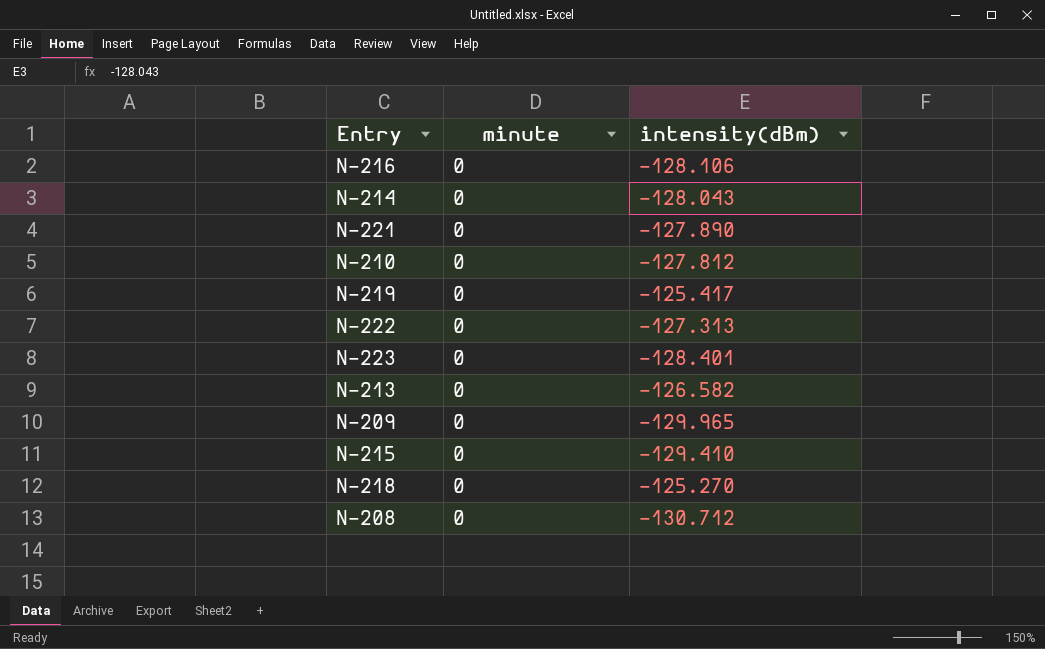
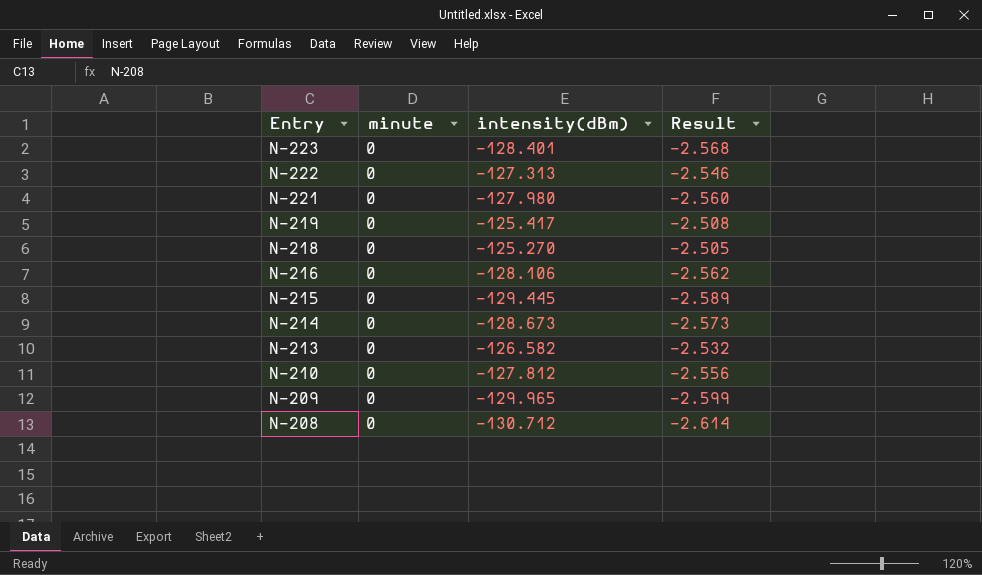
row order: none -> Entry descending
column Result | formula: none -> [intensity(dBm)] * 0.02
N-221 | intensity(dBm): -127.890 -> -127.980
N-215 | intensity(dBm): -129.410 -> -129.445
N-214 | intensity(dBm): -128.043 -> -128.673

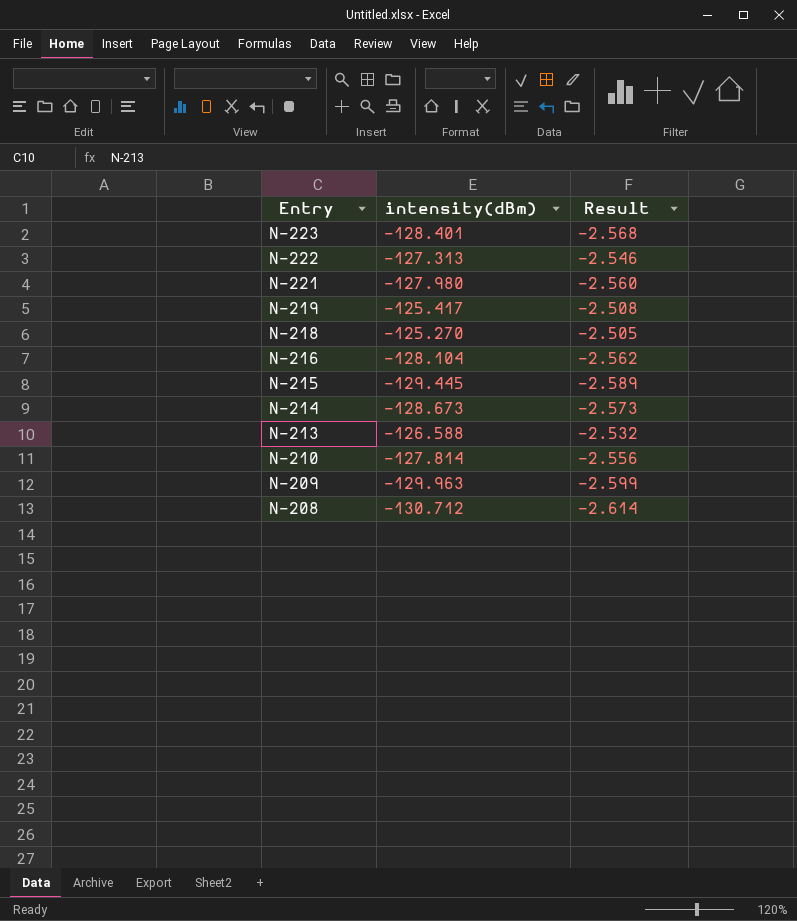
column minute | position: 2 -> none
N-216 | intensity(dBm): -128.106 -> -128.104
N-213 | intensity(dBm): -126.582 -> -126.588
N-210 | intensity(dBm): -127.812 -> -127.814
N-209 | intensity(dBm): -129.965 -> -129.963

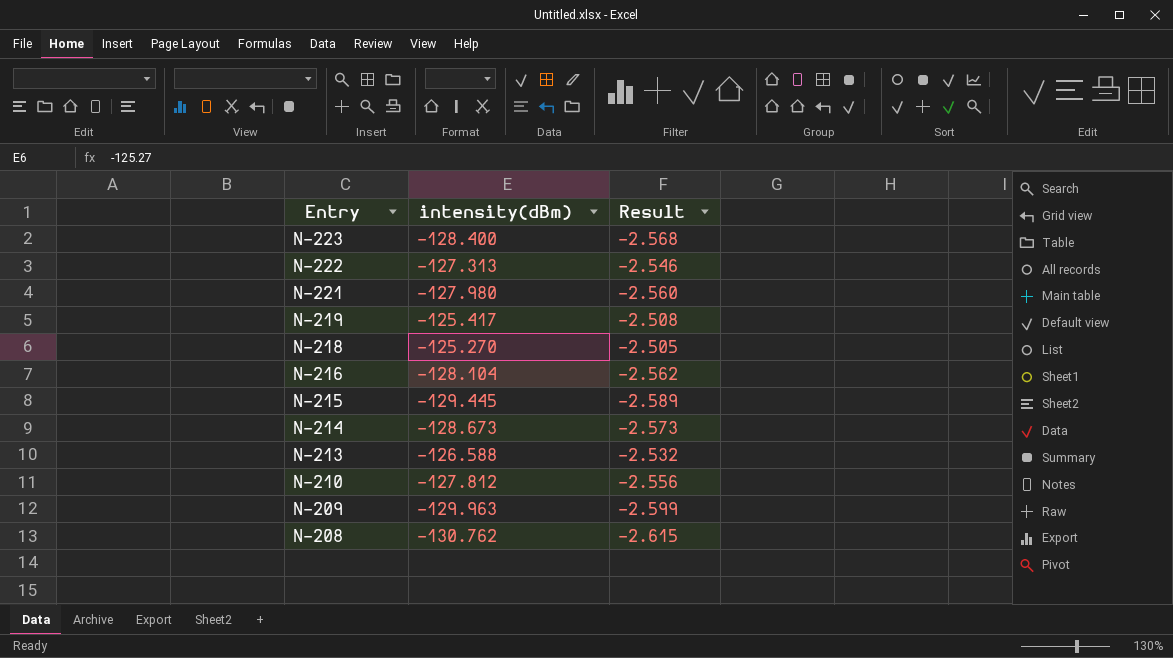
N-223 | intensity(dBm): -128.401 -> -128.400
N-210 | intensity(dBm): -127.814 -> -127.812
N-208 | intensity(dBm): -130.712 -> -130.762
N-208 | Result: -2.614 -> -2.615

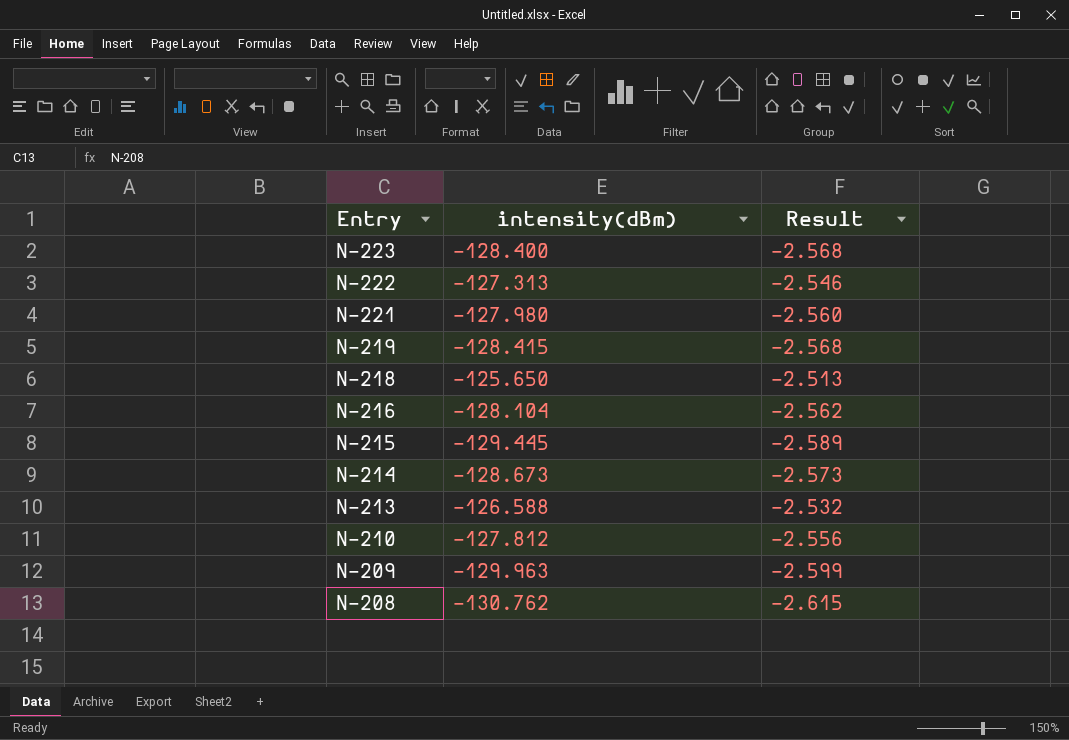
N-219 | intensity(dBm): -125.417 -> -128.415
N-219 | Result: -2.508 -> -2.568
N-218 | intensity(dBm): -125.270 -> -125.650
N-218 | Result: -2.505 -> -2.513

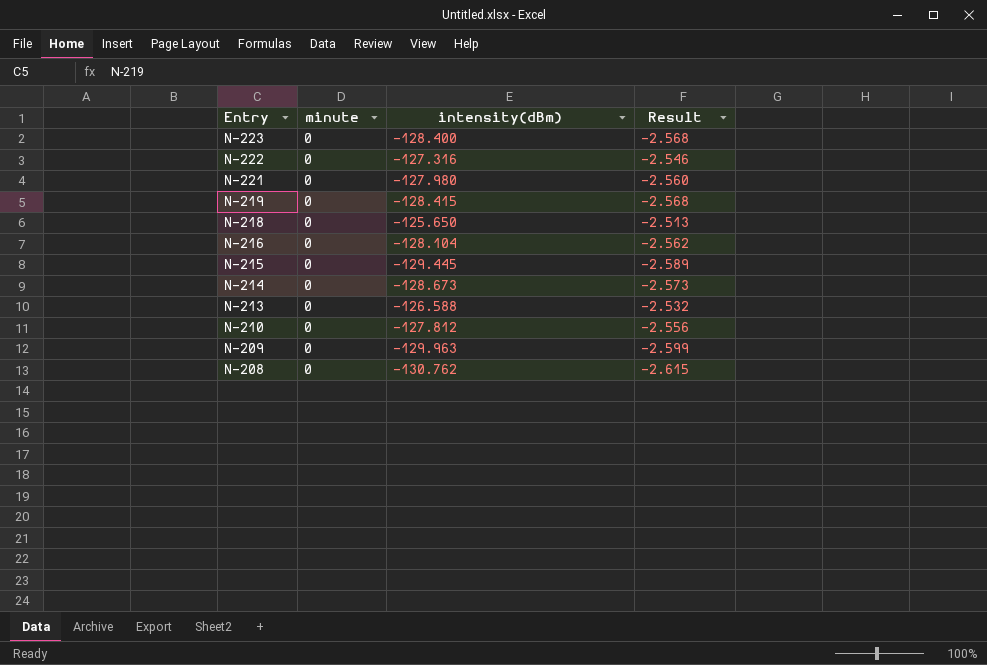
column minute | position: none -> 2
N-222 | intensity(dBm): -127.313 -> -127.316

